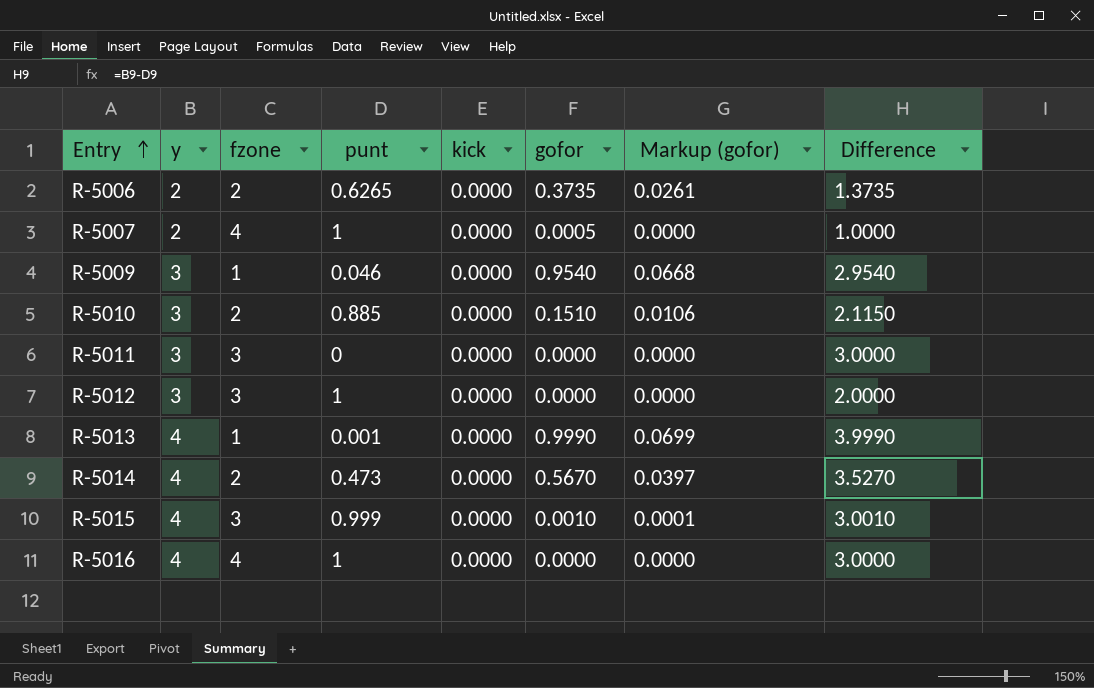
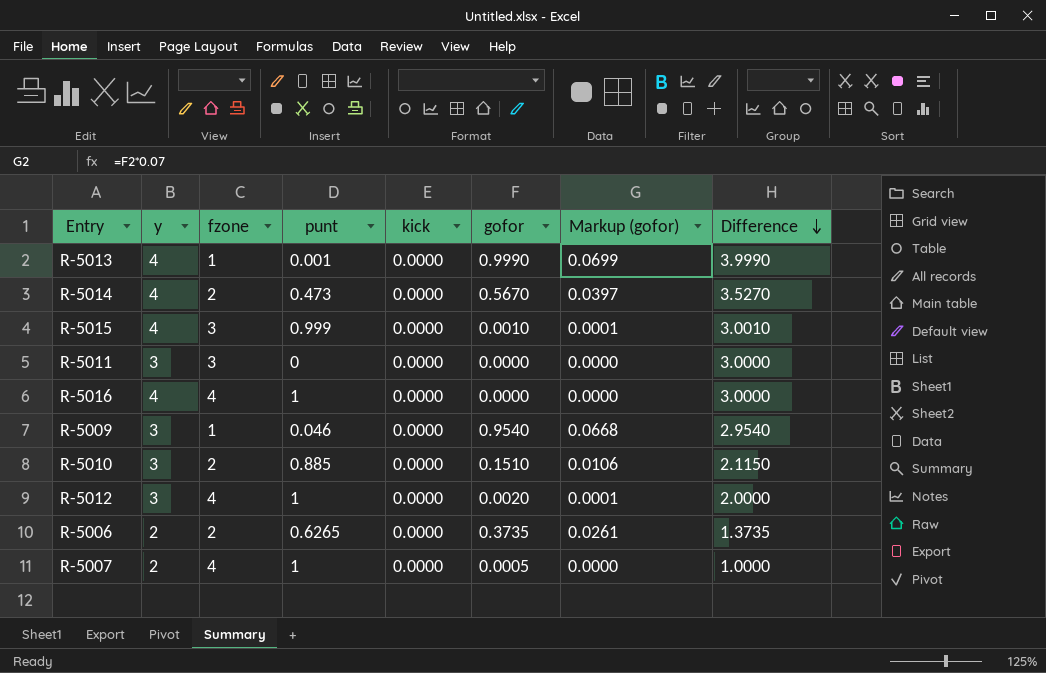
row order: Entry ascending -> Difference descending
R-5012 | fzone: 3 -> 4
R-5012 | gofor: 0.0000 -> 0.0020
R-5012 | Markup (gofor): 0.0000 -> 0.0001

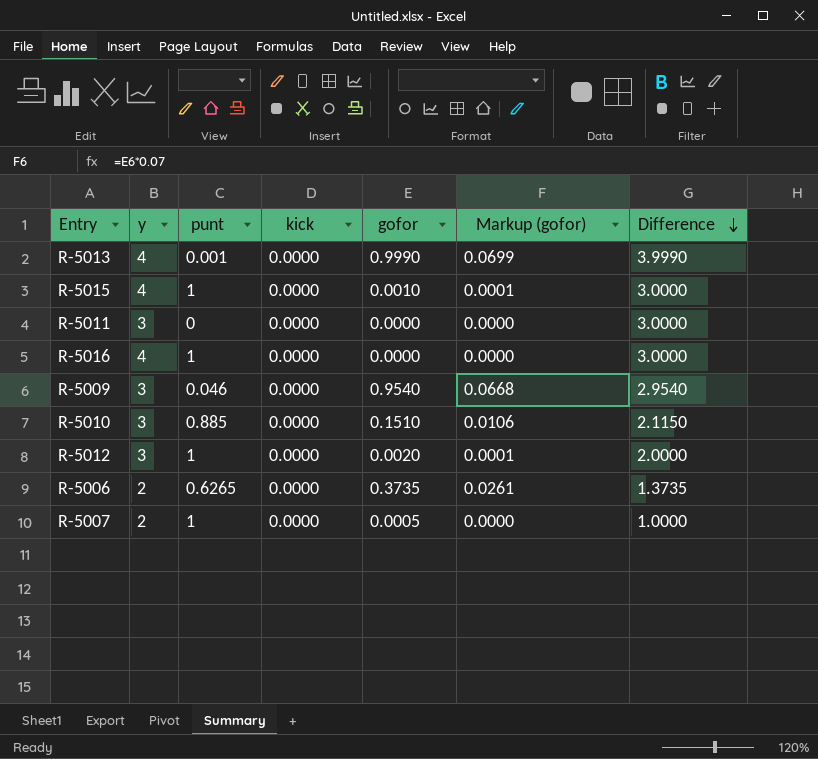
column fzone | position: 3 -> none
row R-5014: 4 | 2 | 0.473 | 0.0000 | 0.5670 | 0.0397 | 3.5270 -> none
R-5015 | punt: 0.999 -> 1
R-5015 | Difference: 3.0010 -> 3.0000

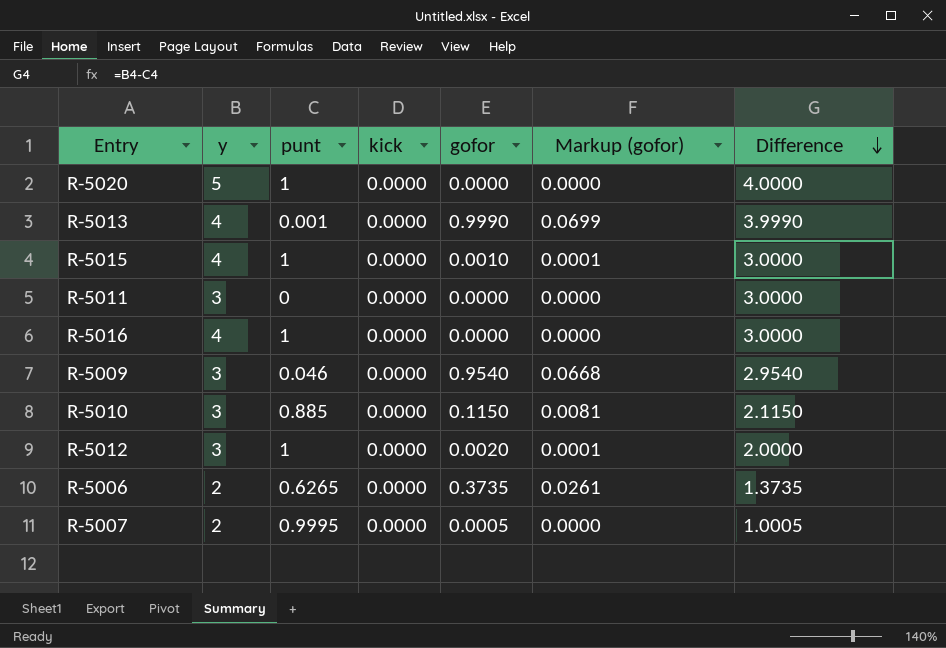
row R-5020: none -> 5 | 1 | 0.0000 | 0.0000 | 0.0000 | 4.0000
R-5010 | gofor: 0.1510 -> 0.1150
R-5010 | Markup (gofor): 0.0106 -> 0.0081
R-5007 | punt: 1 -> 0.9995
R-5007 | Difference: 1.0000 -> 1.0005

